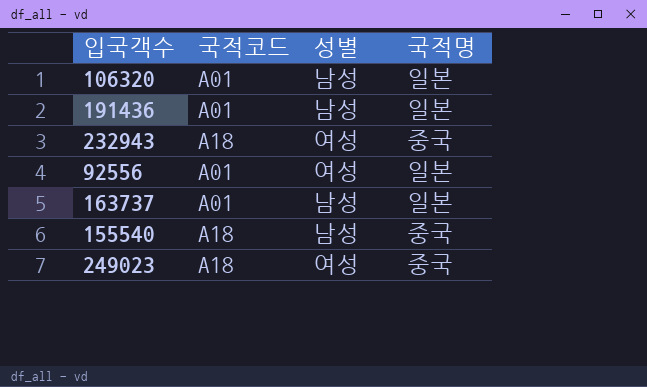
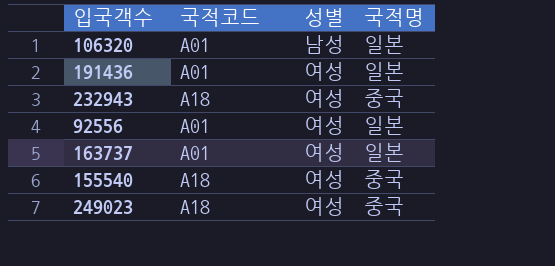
191436 | 성별: 남성 -> 여성
163737 | 성별: 남성 -> 여성
155540 | 성별: 남성 -> 여성

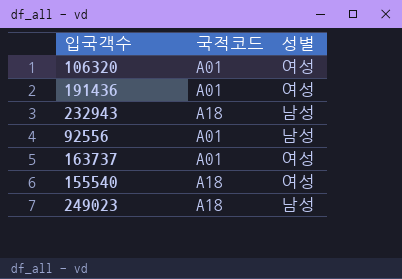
column 국적명 | position: 4 -> none
106320 | 성별: 남성 -> 여성
232943 | 성별: 여성 -> 남성
92556 | 성별: 여성 -> 남성
249023 | 성별: 여성 -> 남성

